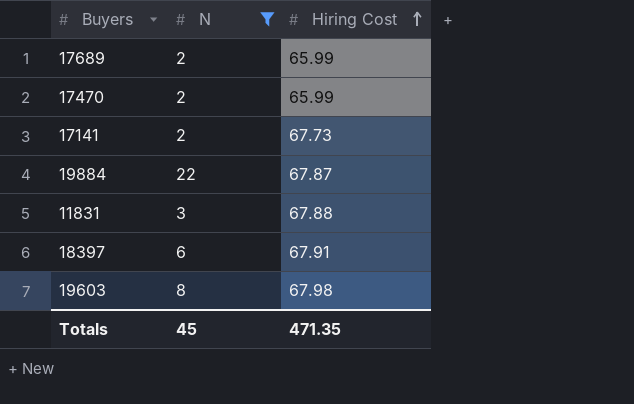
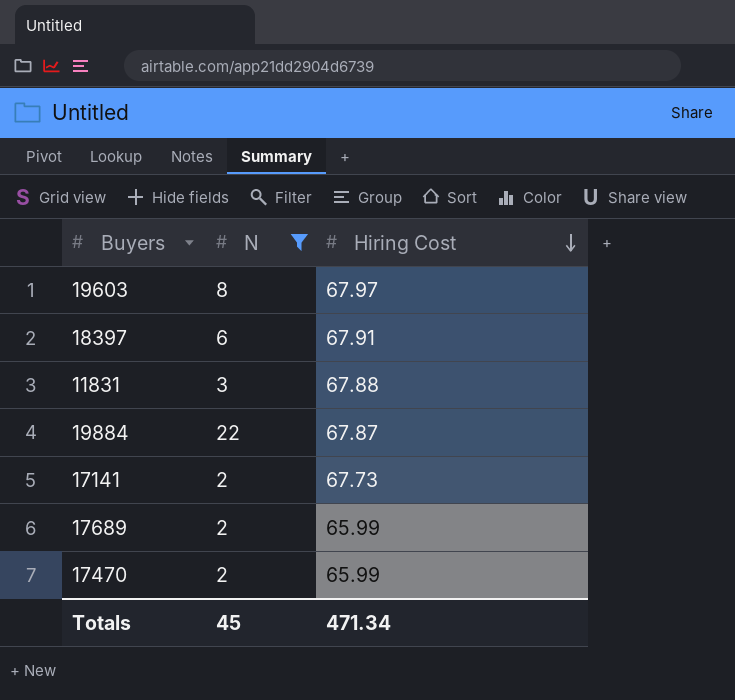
row order: Hiring Cost ascending -> Hiring Cost descending
19603 | Hiring Cost: 67.98 -> 67.97
Totals | Hiring Cost: 471.35 -> 471.34

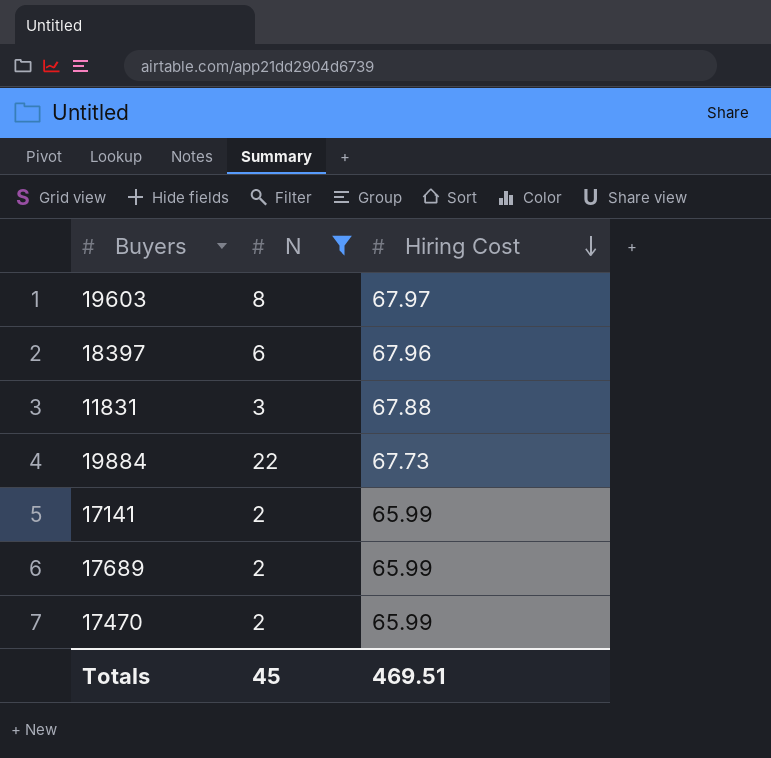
18397 | Hiring Cost: 67.91 -> 67.96
19884 | Hiring Cost: 67.87 -> 67.73
17141 | Hiring Cost: 67.73 -> 65.99
Totals | Hiring Cost: 471.34 -> 469.51

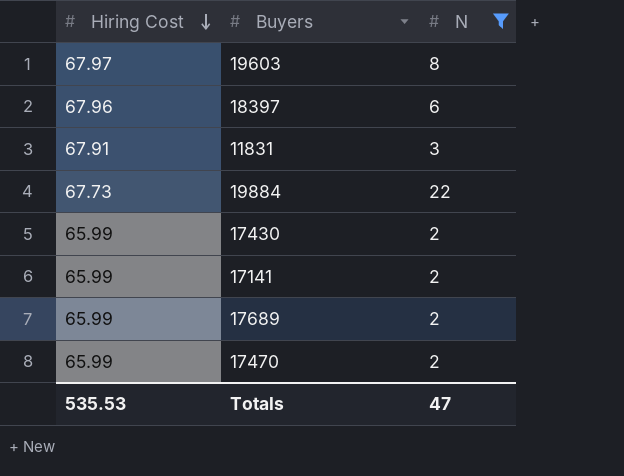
column Hiring Cost | position: 3 -> 1
11831 | Hiring Cost: 67.88 -> 67.91
row 17430: none -> 65.99 | 2
Totals | Hiring Cost: 469.51 -> 535.53
Totals | N: 45 -> 47

